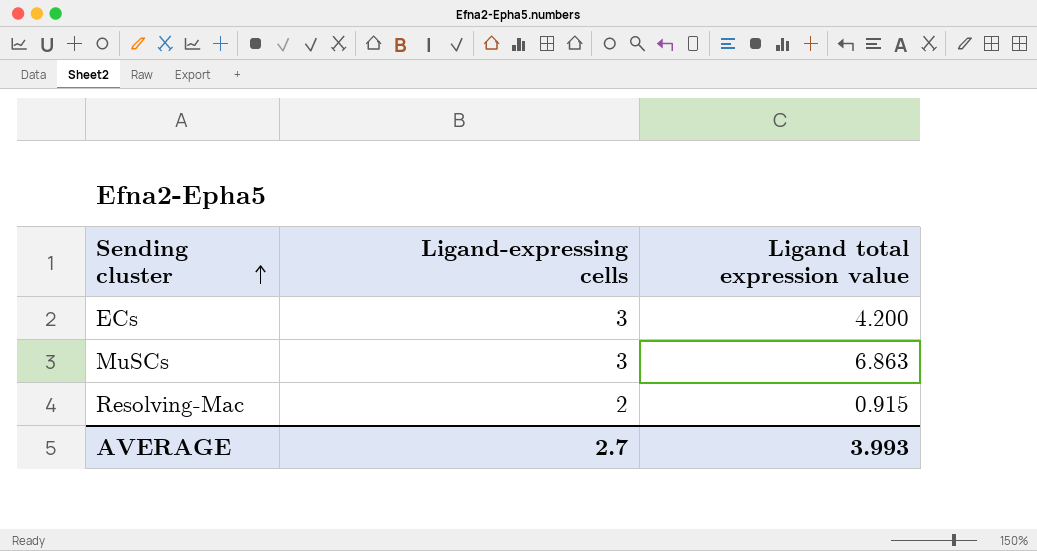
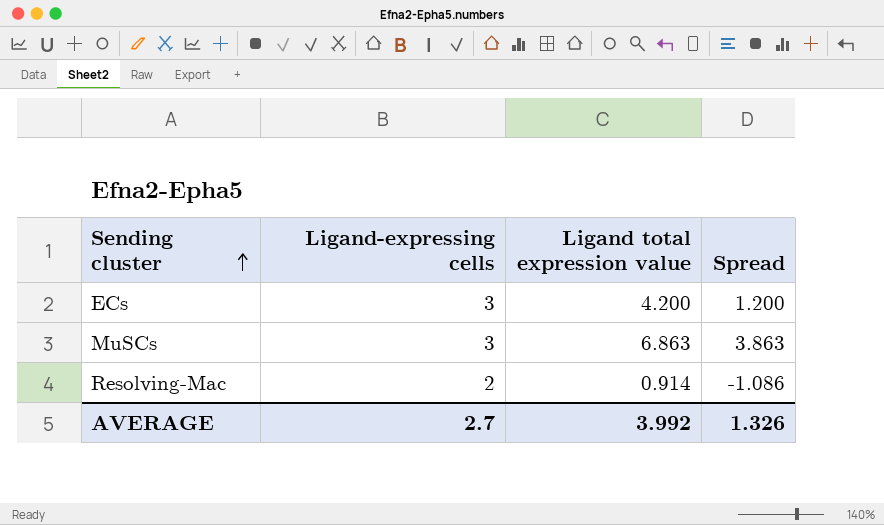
column Spread | formula: none -> [Ligand total expression value] - [Ligand-expressing cells]
Resolving-Mac | Ligand total expression value: 0.915 -> 0.914
AVERAGE | Ligand total expression value: 3.993 -> 3.992

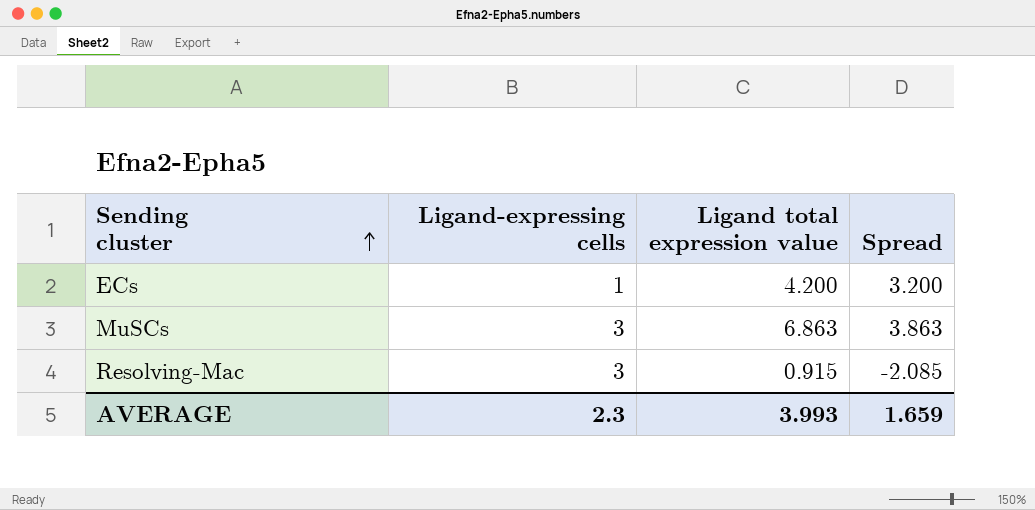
ECs | Ligand-expressing cells: 3 -> 1
ECs | Spread: 1.200 -> 3.200
Resolving-Mac | Ligand-expressing cells: 2 -> 3
Resolving-Mac | Ligand total expression value: 0.914 -> 0.915
Resolving-Mac | Spread: -1.086 -> -2.085
AVERAGE | Ligand-expressing cells: 2.7 -> 2.3
AVERAGE | Ligand total expression value: 3.992 -> 3.993
AVERAGE | Spread: 1.326 -> 1.659

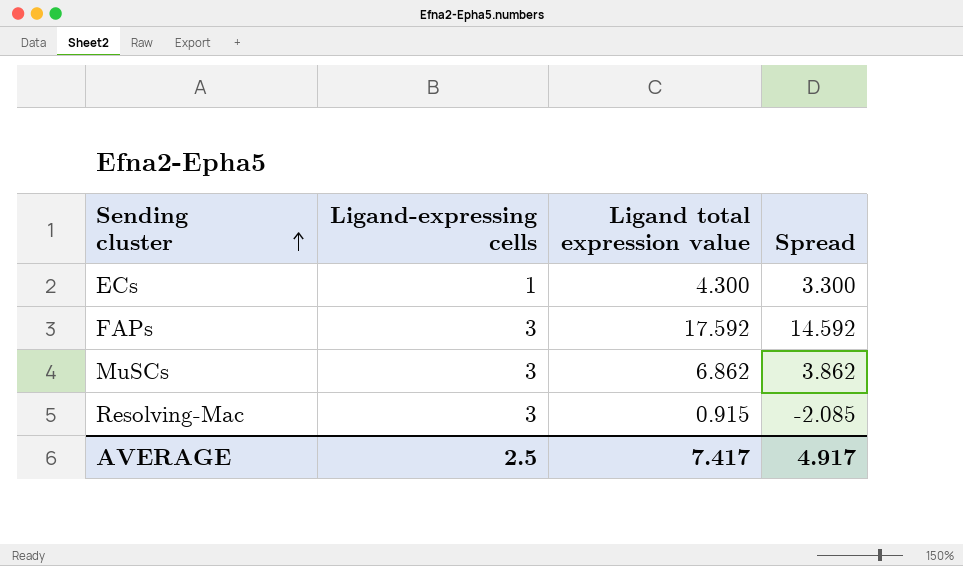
ECs | Ligand total expression value: 4.200 -> 4.300
ECs | Spread: 3.200 -> 3.300
row FAPs: none -> 3 | 17.592 | 14.592
MuSCs | Ligand total expression value: 6.863 -> 6.862
MuSCs | Spread: 3.863 -> 3.862
AVERAGE | Ligand-expressing cells: 2.3 -> 2.5
AVERAGE | Ligand total expression value: 3.993 -> 7.417
AVERAGE | Spread: 1.659 -> 4.917

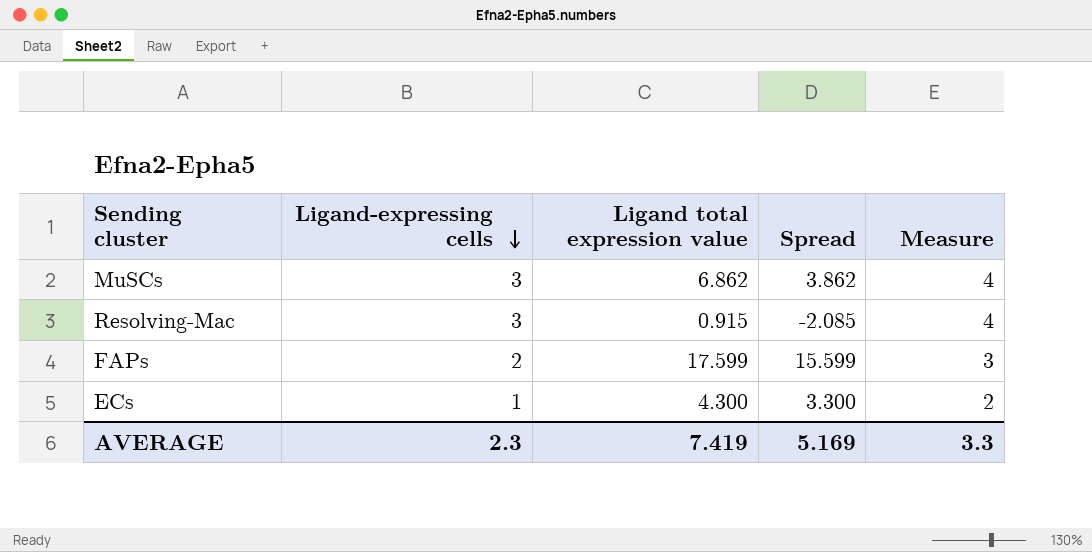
row order: Sending cluster ascending -> Ligand-expressing cells descending
column Measure | formula: none -> [Ligand-expressing cells] + 1
FAPs | Ligand-expressing cells: 3 -> 2
FAPs | Ligand total expression value: 17.592 -> 17.599
FAPs | Spread: 14.592 -> 15.599
AVERAGE | Ligand-expressing cells: 2.5 -> 2.3
AVERAGE | Ligand total expression value: 7.417 -> 7.419
AVERAGE | Spread: 4.917 -> 5.169

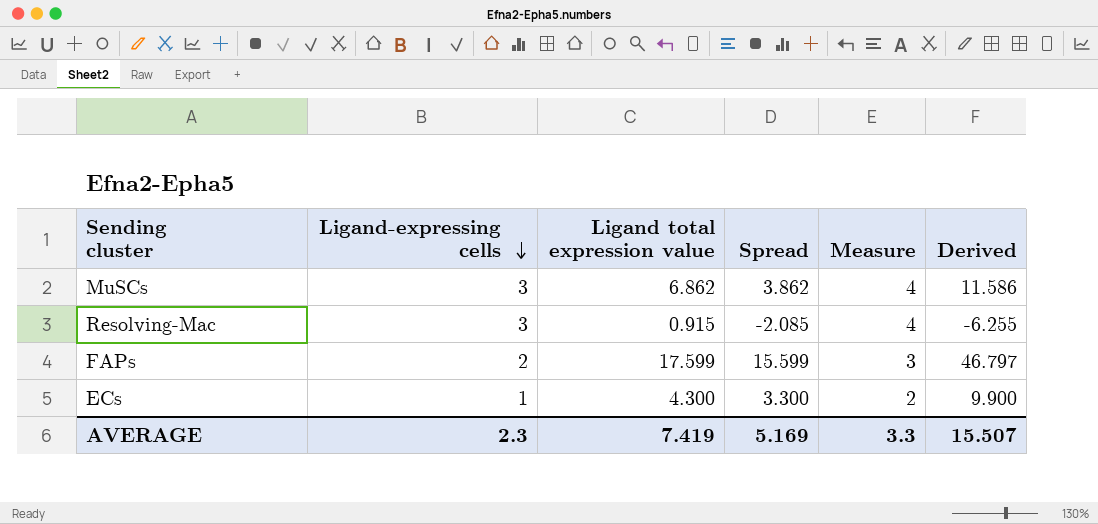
column Derived | formula: none -> [Spread] * 3

